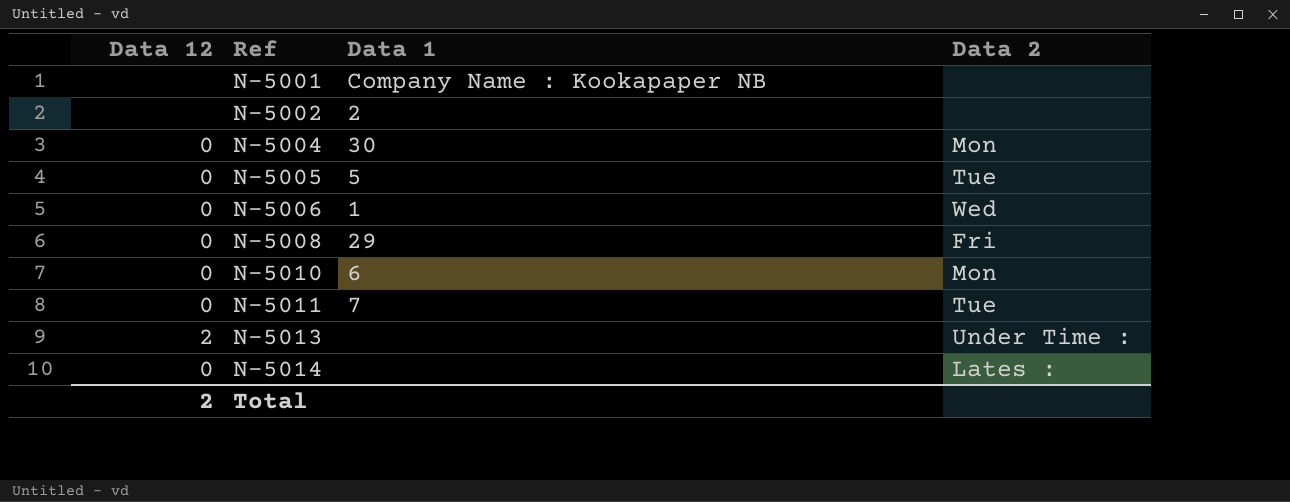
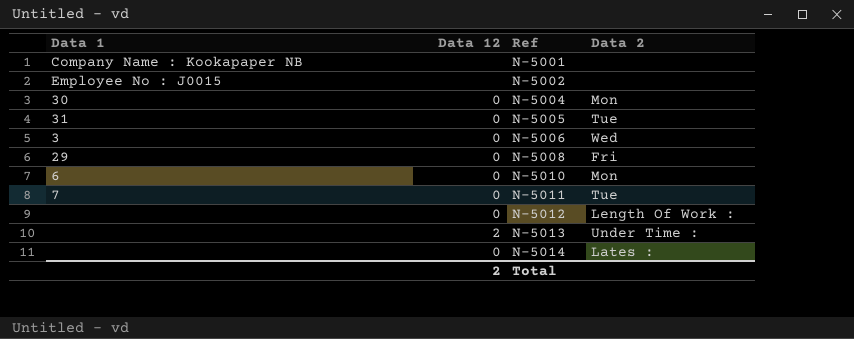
column Data 1 | position: 3 -> 1
N-5002 | Data 1: 2 -> Employee No : J0015
N-5005 | Data 1: 5 -> 31
N-5006 | Data 1: 1 -> 3
row N-5012: none -> none | 0 | Length Of Work :

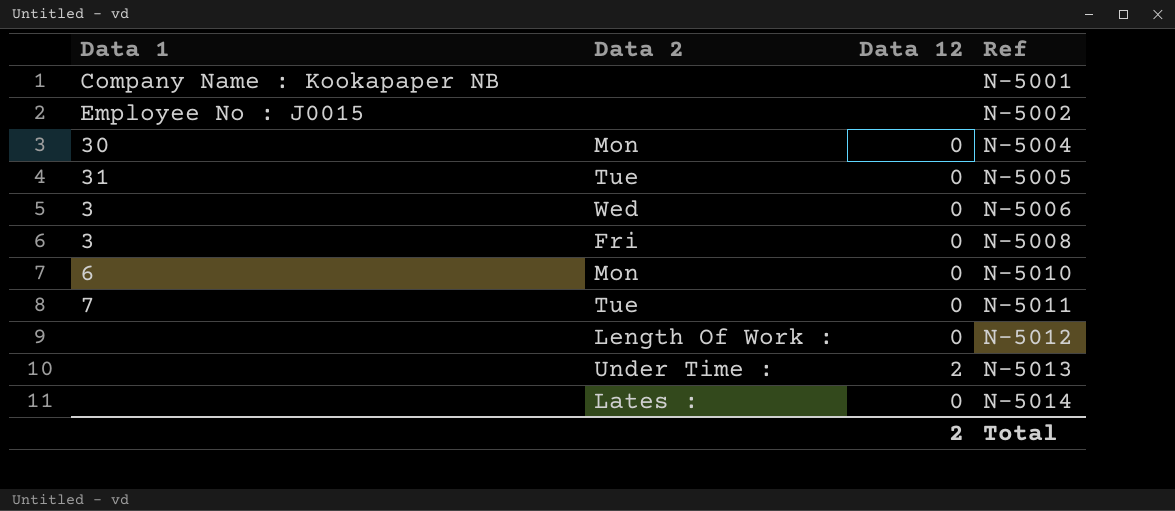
column Data 2 | position: 4 -> 2
N-5008 | Data 1: 29 -> 3

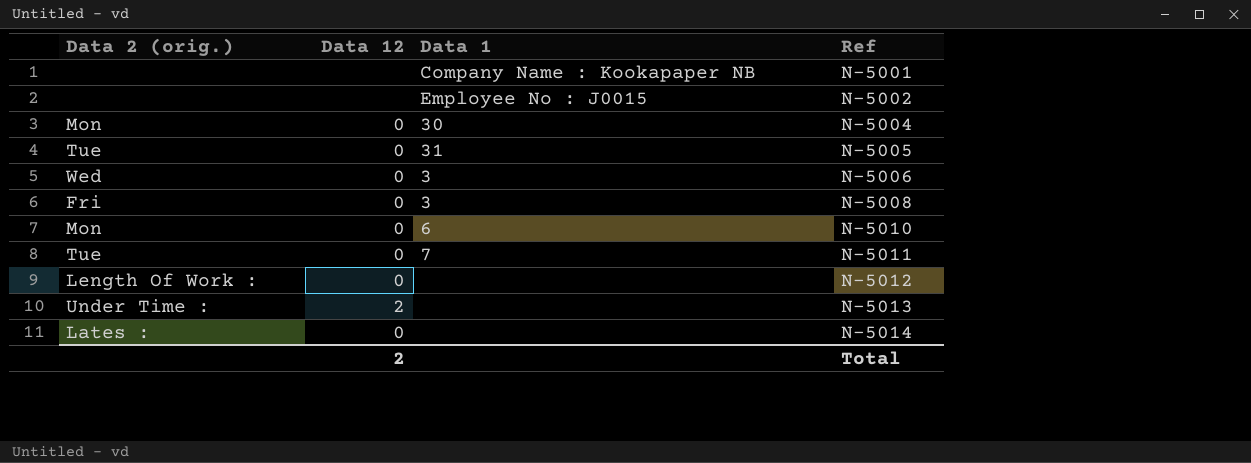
column name: Data 2 -> Data 2 (orig.)
column Data 1 | position: 1 -> 3

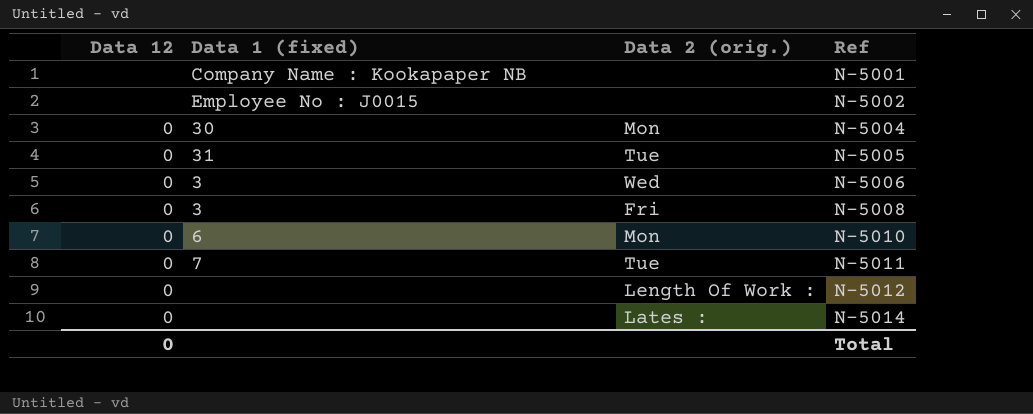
column name: Data 1 -> Data 1 (fixed)
column Data 2 (orig.) | position: 1 -> 3
row N-5013: Under Time : | 2 | none -> none
Total | Data 12: 2 -> 0

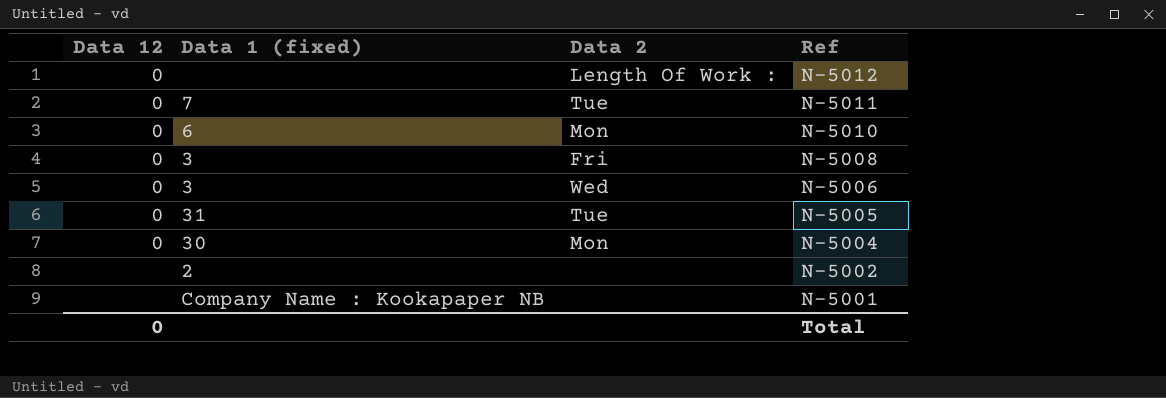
row order: Ref ascending -> Ref descending
column name: Data 2 (orig.) -> Data 2
row N-5014: 0 | none | Lates : -> none
N-5002 | Data 1 (fixed): Employee No : J0015 -> 2

